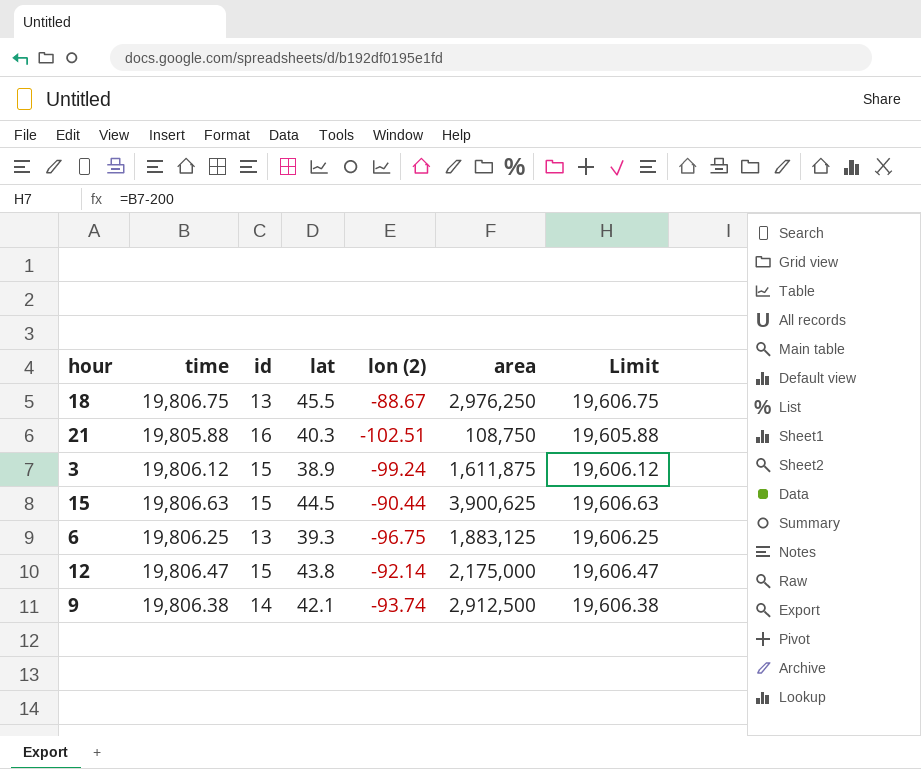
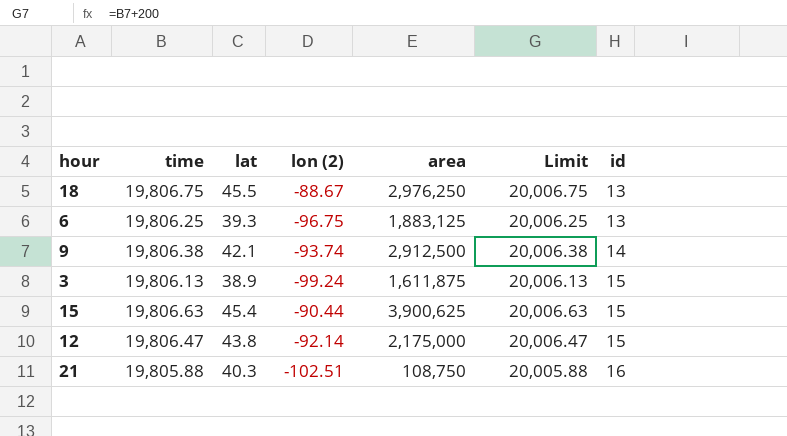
row order: none -> id ascending
column Limit | formula: [time] - 200 -> [time] + 200
column id | position: 3 -> 7
3 | time: 19,806.12 -> 19,806.13
15 | lat: 44.5 -> 45.4

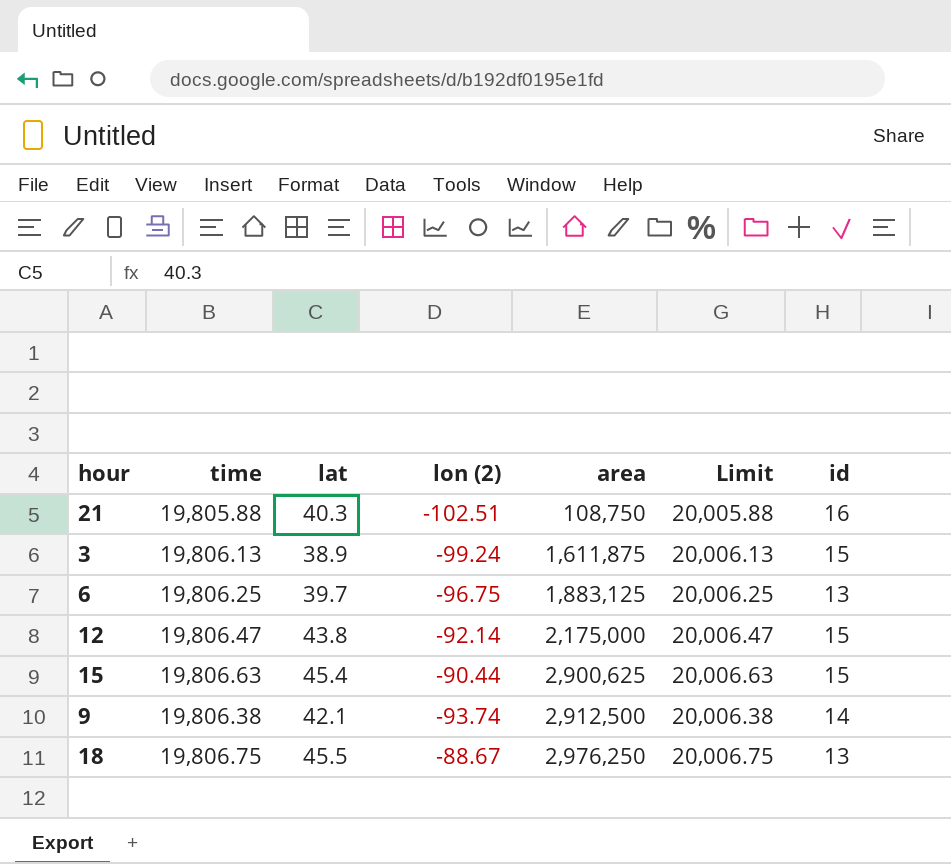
row order: id ascending -> area ascending
6 | lat: 39.3 -> 39.7
15 | area: 3,900,625 -> 2,900,625

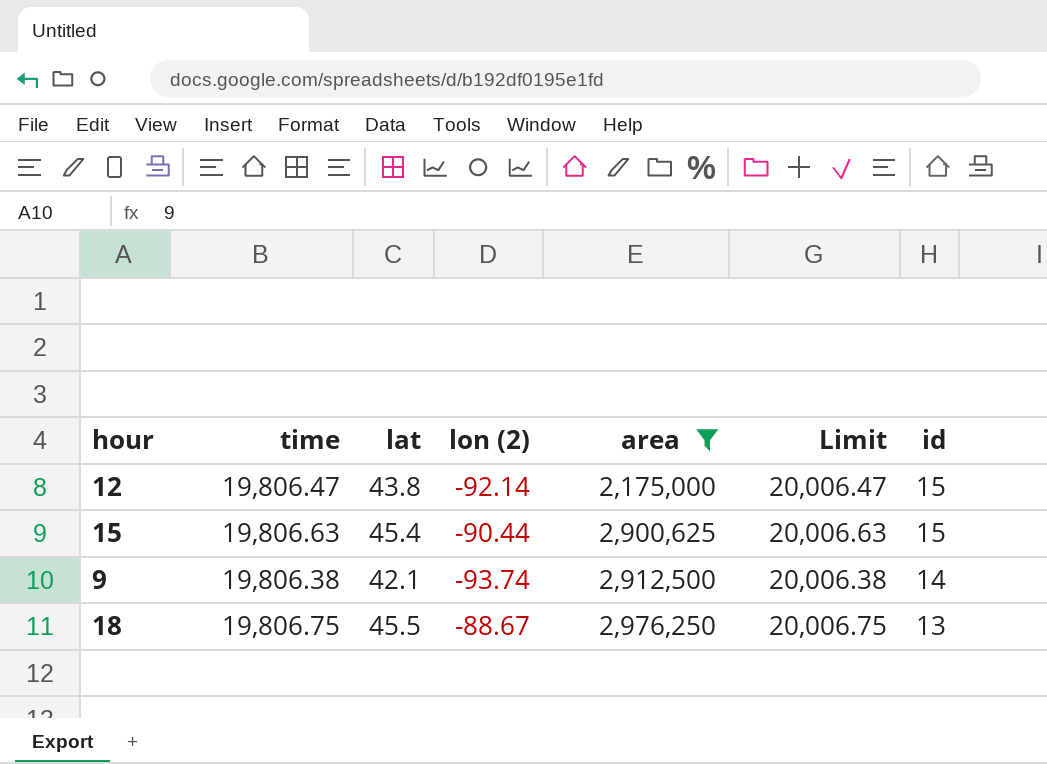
filter: none -> area >= 2,175,000

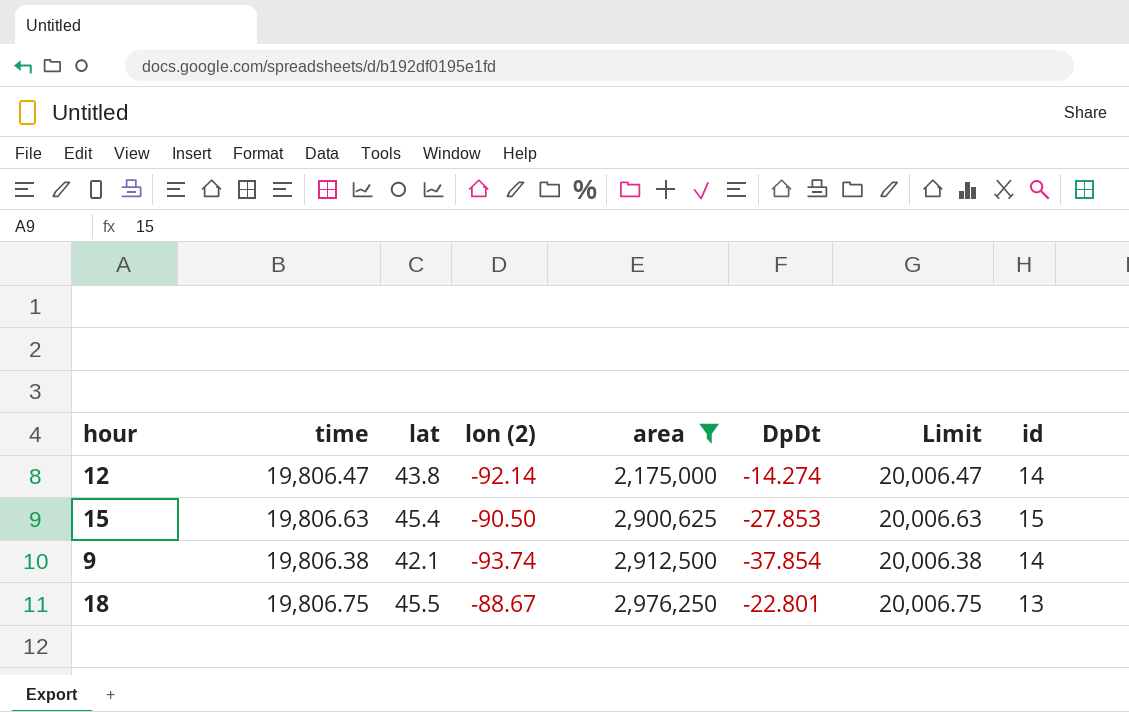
column DpDt | position: none -> 6
12 | id: 15 -> 14
15 | lon (2): -90.44 -> -90.50

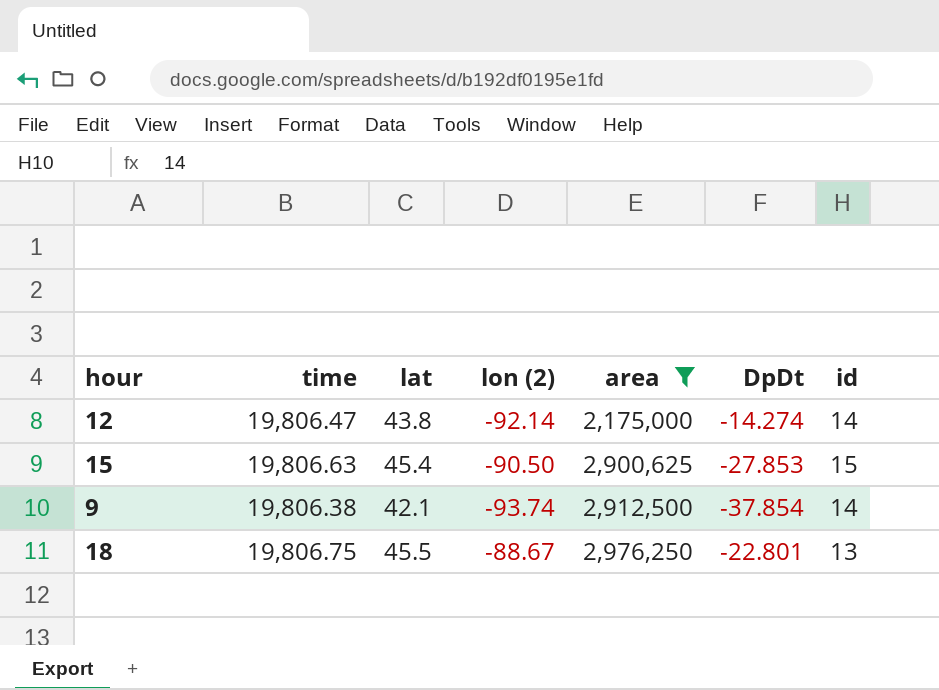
column Limit | formula: [time] + 200 -> none

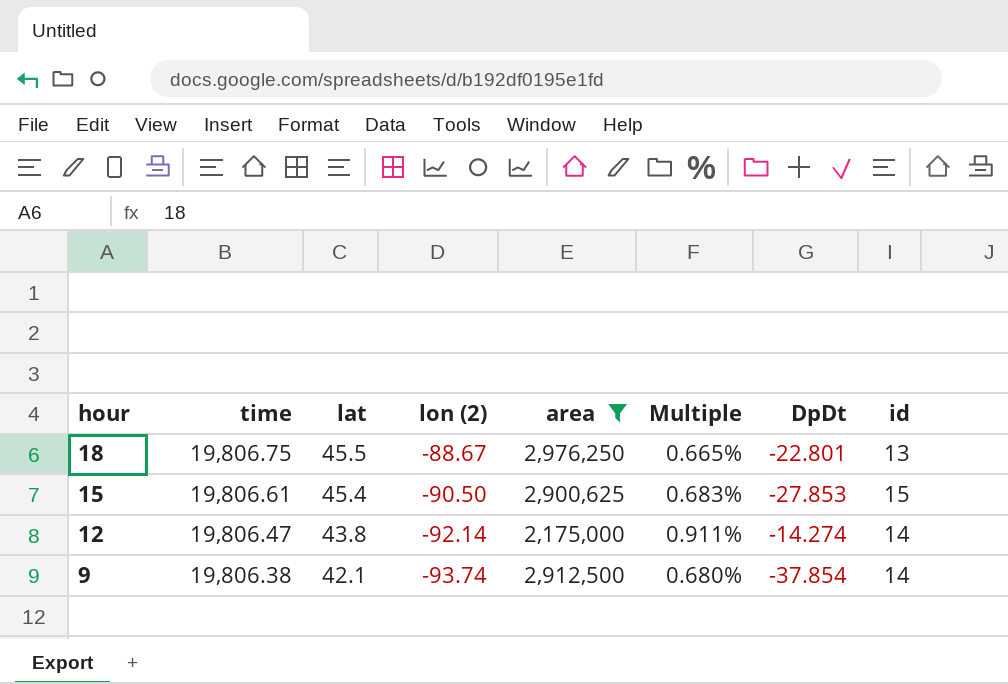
row order: area ascending -> hour descending
column Multiple | formula: none -> [time] / [area]
15 | time: 19,806.63 -> 19,806.61

